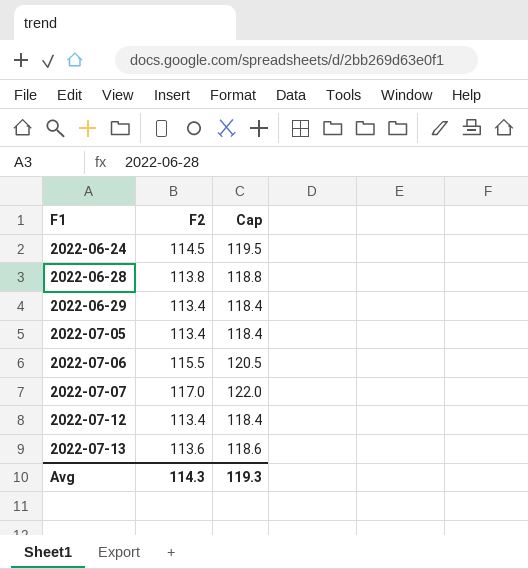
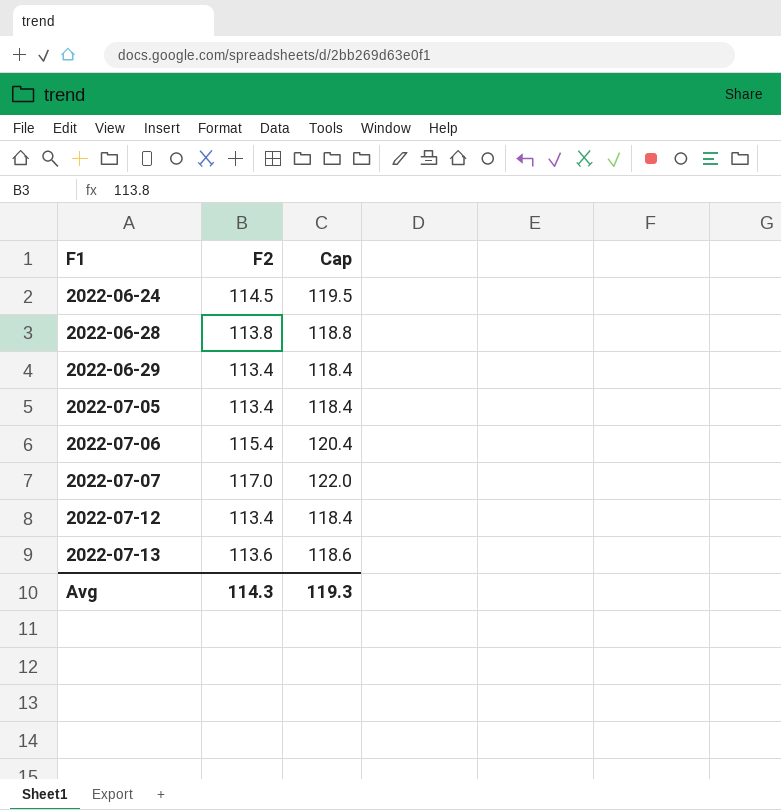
2022-07-06 | F2: 115.5 -> 115.4
2022-07-06 | Cap: 120.5 -> 120.4

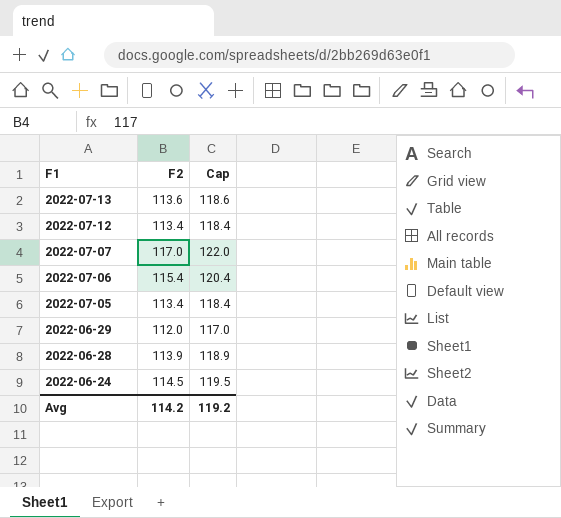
row order: F1 ascending -> F1 descending
2022-06-29 | F2: 113.4 -> 112.0
2022-06-29 | Cap: 118.4 -> 117.0
2022-06-28 | F2: 113.8 -> 113.9
2022-06-28 | Cap: 118.8 -> 118.9
Avg | F2: 114.3 -> 114.2
Avg | Cap: 119.3 -> 119.2

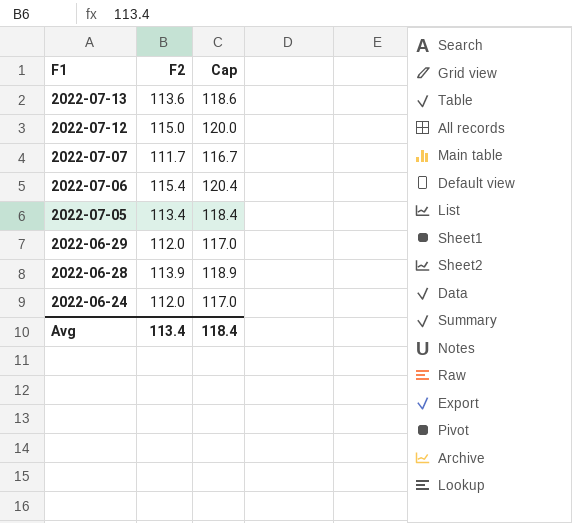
2022-07-12 | F2: 113.4 -> 115.0
2022-07-12 | Cap: 118.4 -> 120.0
2022-07-07 | F2: 117.0 -> 111.7
2022-07-07 | Cap: 122.0 -> 116.7
2022-06-24 | F2: 114.5 -> 112.0
2022-06-24 | Cap: 119.5 -> 117.0
Avg | F2: 114.2 -> 113.4
Avg | Cap: 119.2 -> 118.4

